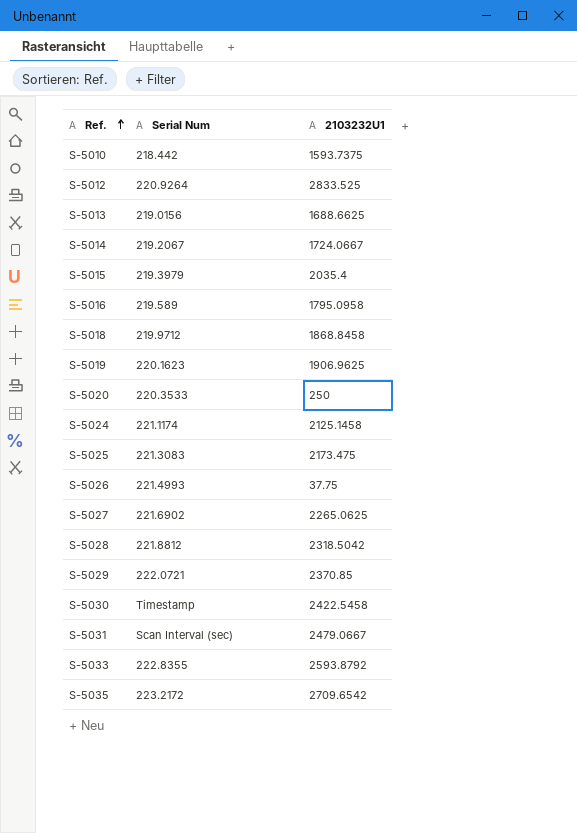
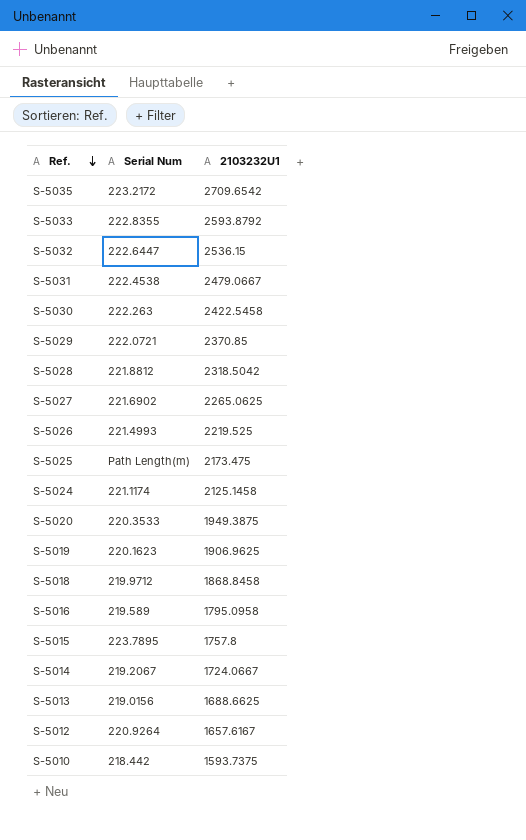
row order: Ref. ascending -> Ref. descending
row S-5032: none -> 222.6447 | 2536.15
S-5031 | Serial Num: Scan Interval (sec) -> 222.4538
S-5030 | Serial Num: Timestamp -> 222.263
S-5026 | 2103232U1: 37.75 -> 2219.525
S-5025 | Serial Num: 221.3083 -> Path Length(m)
S-5020 | 2103232U1: 250 -> 1949.3875
S-5015 | Serial Num: 219.3979 -> 223.7895
S-5015 | 2103232U1: 2035.4 -> 1757.8
S-5012 | 2103232U1: 2833.525 -> 1657.6167

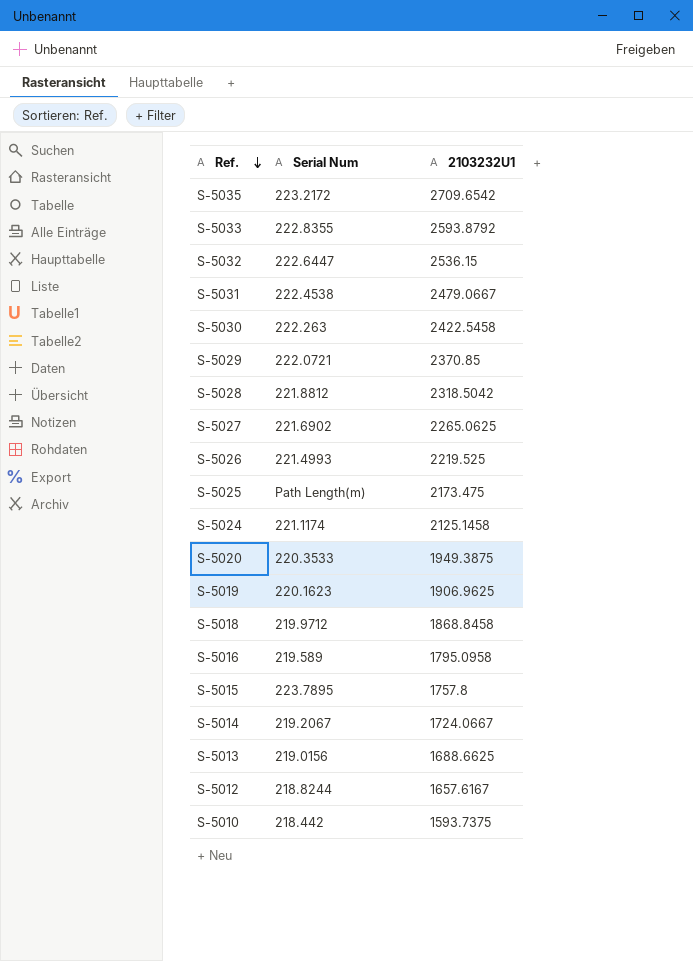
S-5012 | Serial Num: 220.9264 -> 218.8244

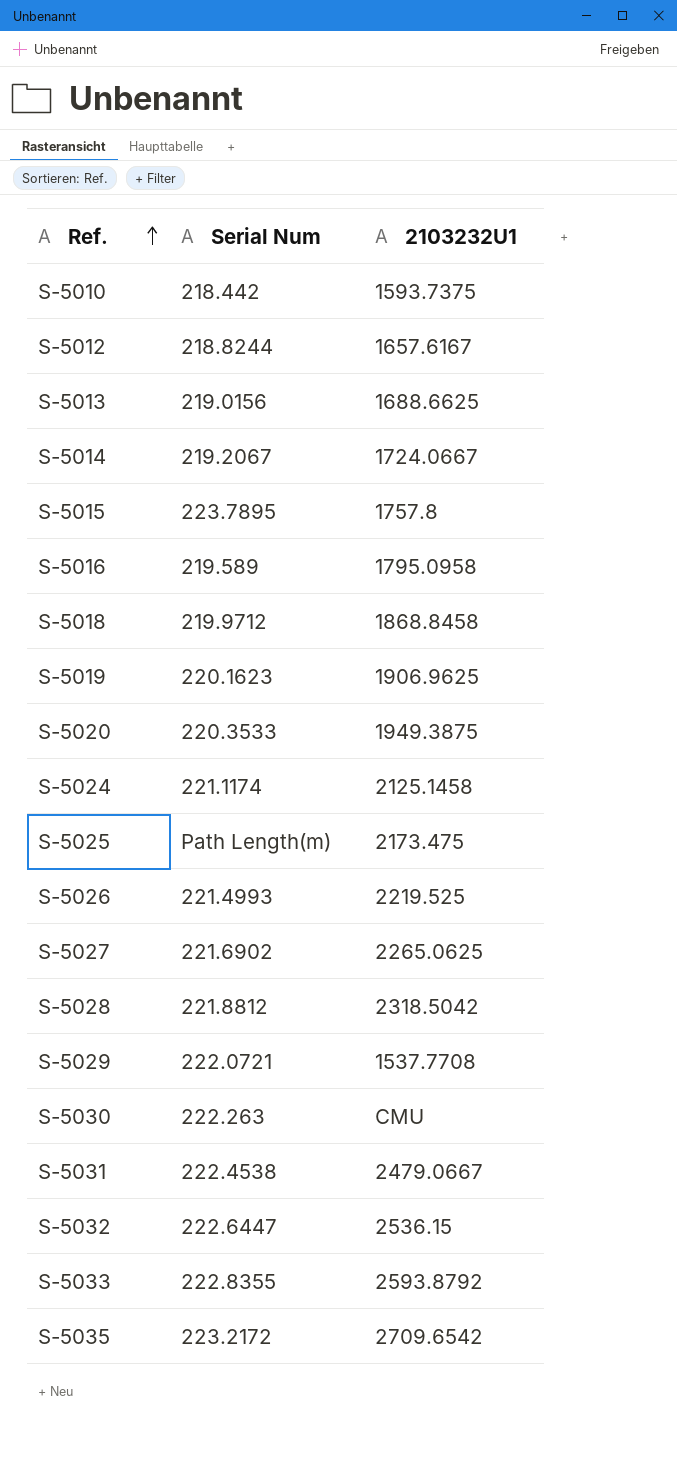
row order: Ref. descending -> Ref. ascending
S-5029 | 2103232U1: 2370.85 -> 1537.7708
S-5030 | 2103232U1: 2422.5458 -> CMU

